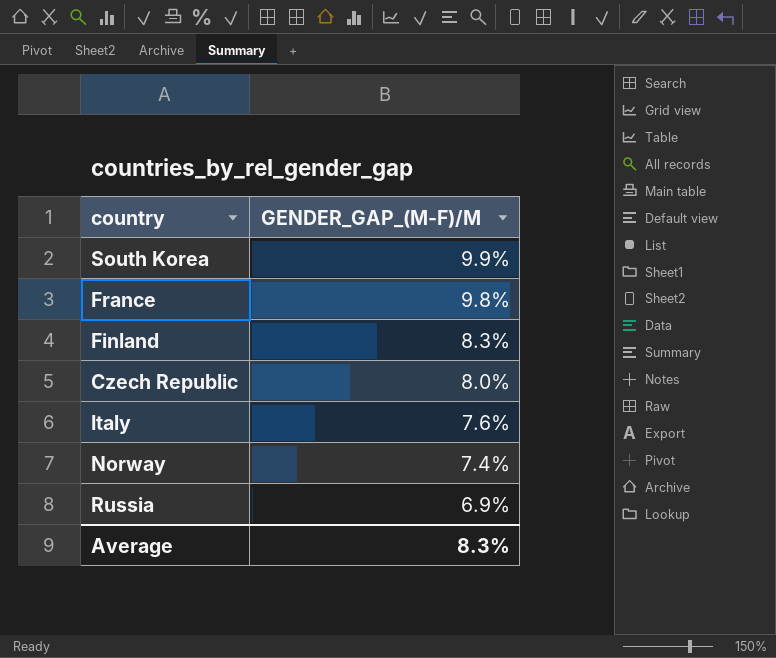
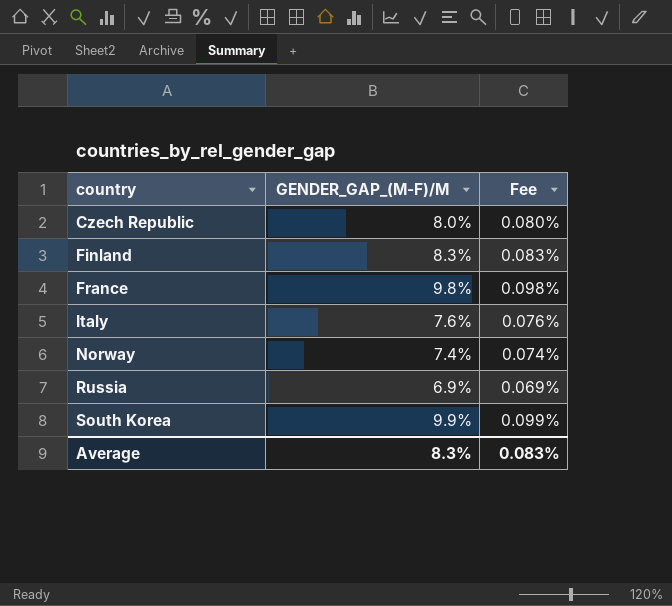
row order: GENDER_GAP_(M-F)/M descending -> country ascending
column Fee | formula: none -> [GENDER_GAP_(M-F)/M] * 0.01

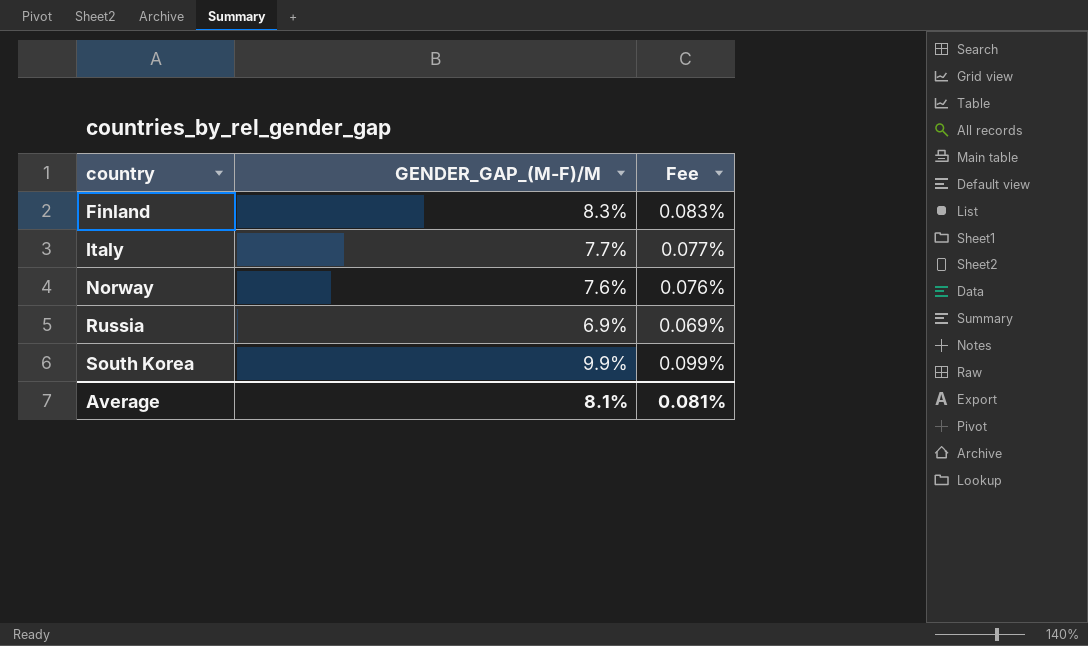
row Czech Republic: 8.0% | 0.080% -> none
row France: 9.8% | 0.098% -> none
Italy | GENDER_GAP_(M-F)/M: 7.6% -> 7.7%
Italy | Fee: 0.076% -> 0.077%
Norway | GENDER_GAP_(M-F)/M: 7.4% -> 7.6%
Norway | Fee: 0.074% -> 0.076%
Average | GENDER_GAP_(M-F)/M: 8.3% -> 8.1%
Average | Fee: 0.083% -> 0.081%

